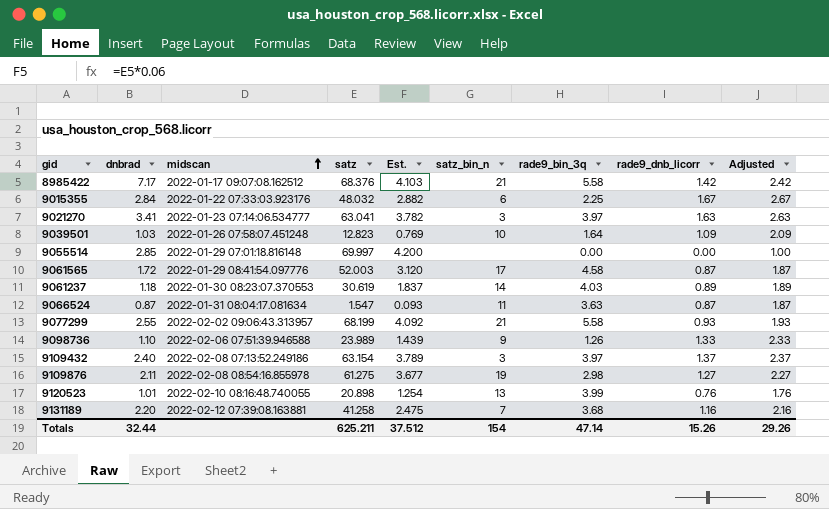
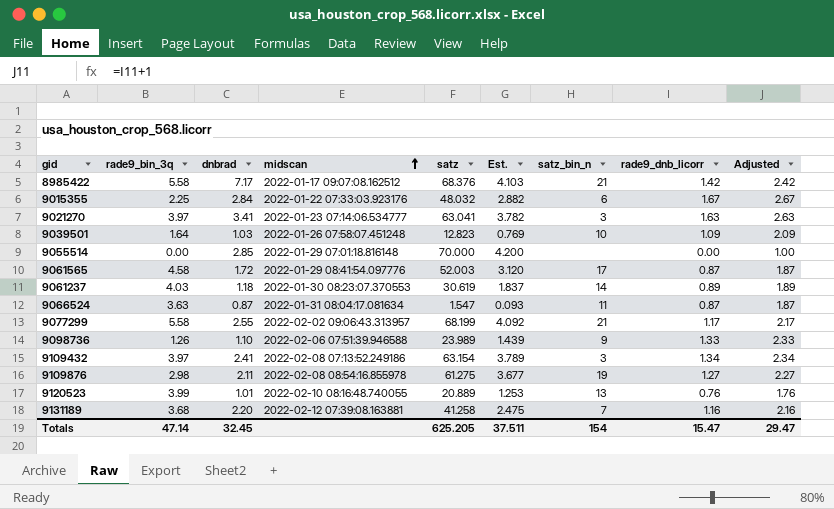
column rade9_bin_3q | position: 7 -> 2
9055514 | satz: 69.997 -> 70.000
9077299 | rade9_dnb_licorr: 0.93 -> 1.17
9077299 | Adjusted: 1.93 -> 2.17
9109432 | dnbrad: 2.40 -> 2.41
9109432 | rade9_dnb_licorr: 1.37 -> 1.34
9109432 | Adjusted: 2.37 -> 2.34
9120523 | satz: 20.898 -> 20.889
9120523 | Est.: 1.254 -> 1.253
Totals | dnbrad: 32.44 -> 32.45
Totals | satz: 625.211 -> 625.205
Totals | Est.: 37.512 -> 37.511
Totals | rade9_dnb_licorr: 15.26 -> 15.47
Totals | Adjusted: 29.26 -> 29.47

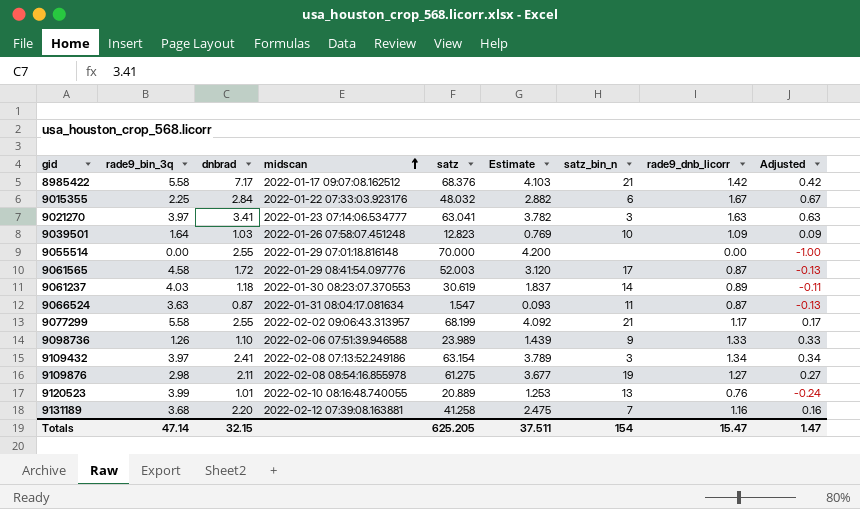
column name: Est. -> Estimate
column Adjusted | formula: [rade9_dnb_licorr] + 1 -> [rade9_dnb_licorr] - 1
9055514 | dnbrad: 2.85 -> 2.55
Totals | dnbrad: 32.45 -> 32.15
Totals | Adjusted: 29.47 -> 1.47

